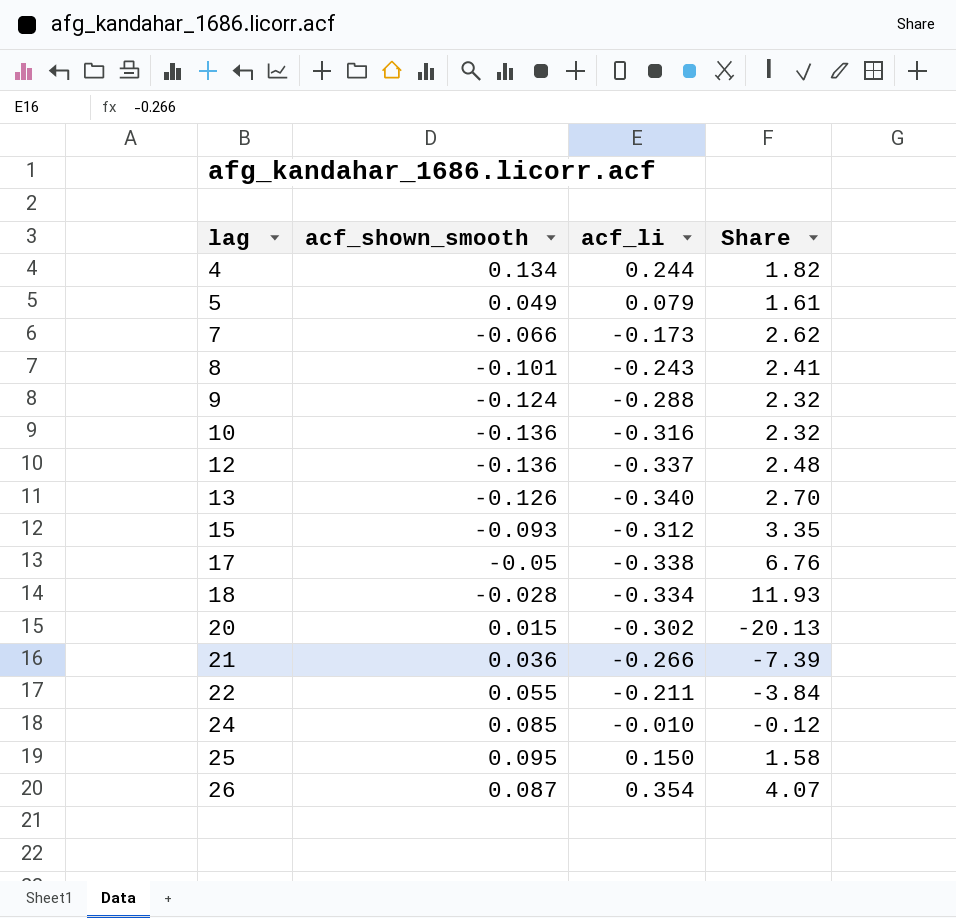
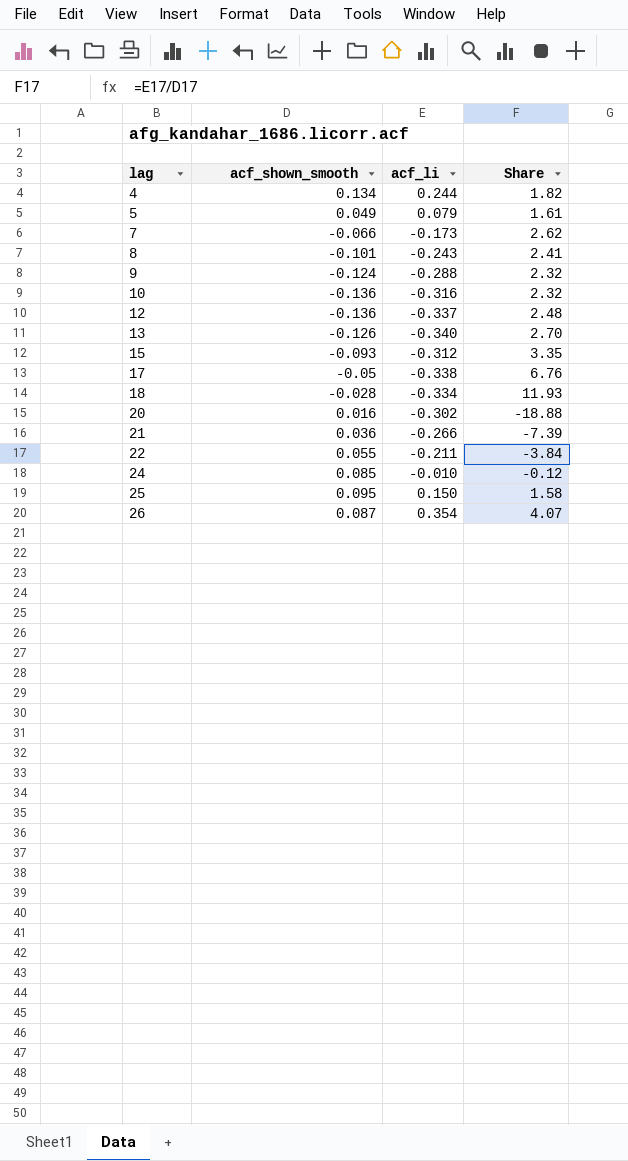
20 | acf_shown_smooth: 0.015 -> 0.016
20 | Share: -20.13 -> -18.88

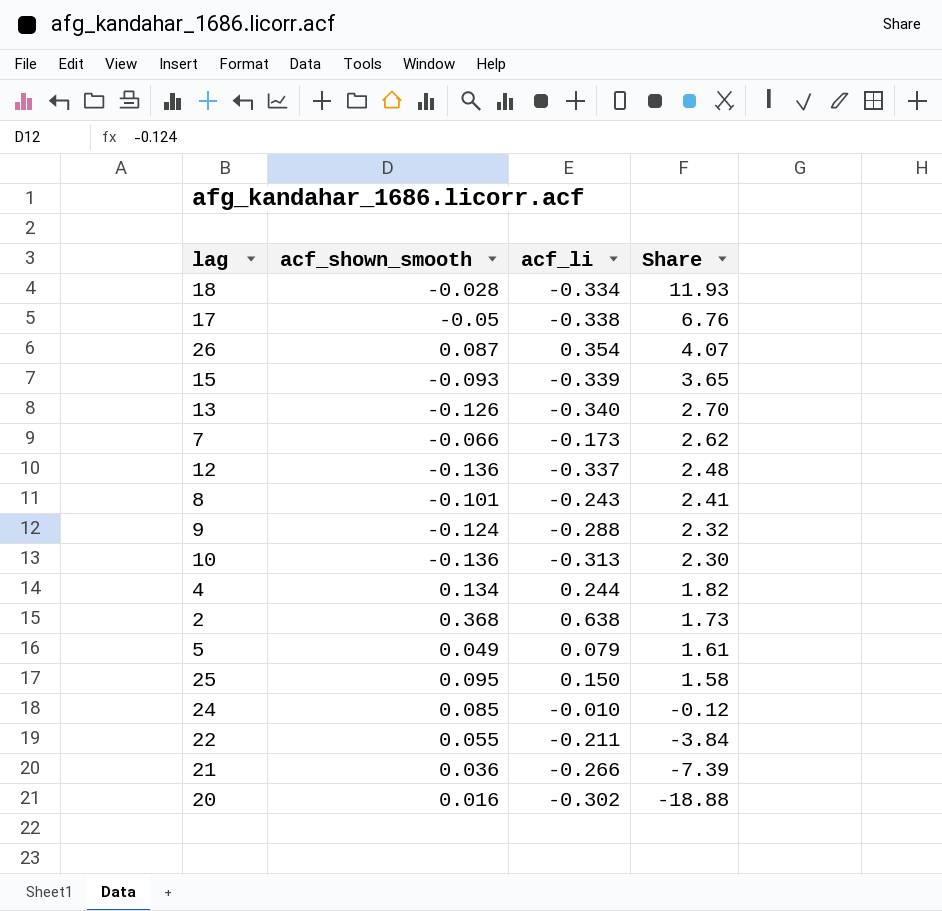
row order: lag ascending -> Share descending
15 | acf_li: -0.312 -> -0.339
15 | Share: 3.35 -> 3.65
10 | acf_li: -0.316 -> -0.313
10 | Share: 2.32 -> 2.30
row 2: none -> 0.368 | 0.638 | 1.73

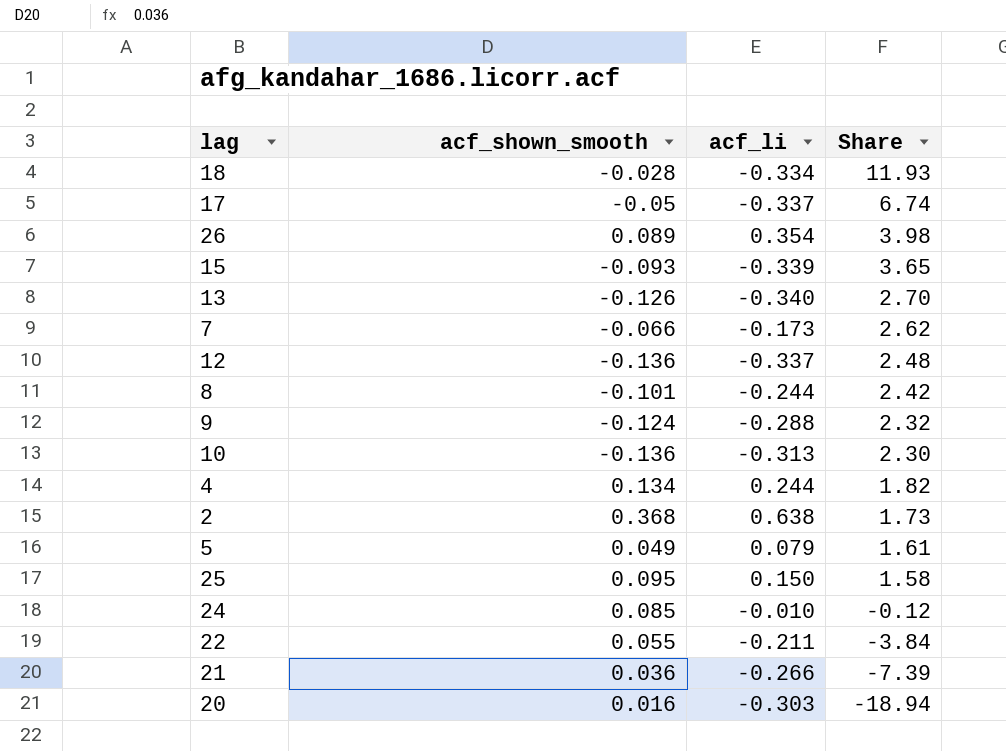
17 | acf_li: -0.338 -> -0.337
17 | Share: 6.76 -> 6.74
26 | acf_shown_smooth: 0.087 -> 0.089
26 | Share: 4.07 -> 3.98
8 | acf_li: -0.243 -> -0.244
8 | Share: 2.41 -> 2.42
20 | acf_li: -0.302 -> -0.303
20 | Share: -18.88 -> -18.94

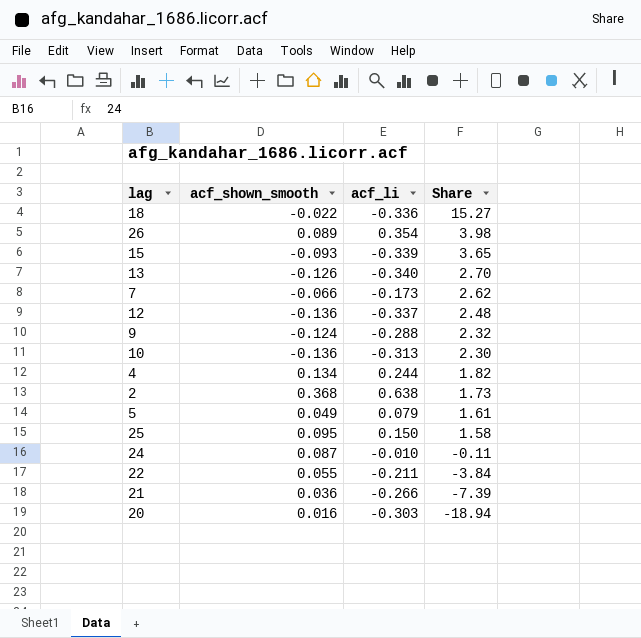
row 17: -0.05 | -0.337 | 6.74 -> none
row 8: -0.101 | -0.244 | 2.42 -> none
18 | acf_shown_smooth: -0.028 -> -0.022
18 | acf_li: -0.334 -> -0.336
18 | Share: 11.93 -> 15.27
24 | acf_shown_smooth: 0.085 -> 0.087
24 | Share: -0.12 -> -0.11

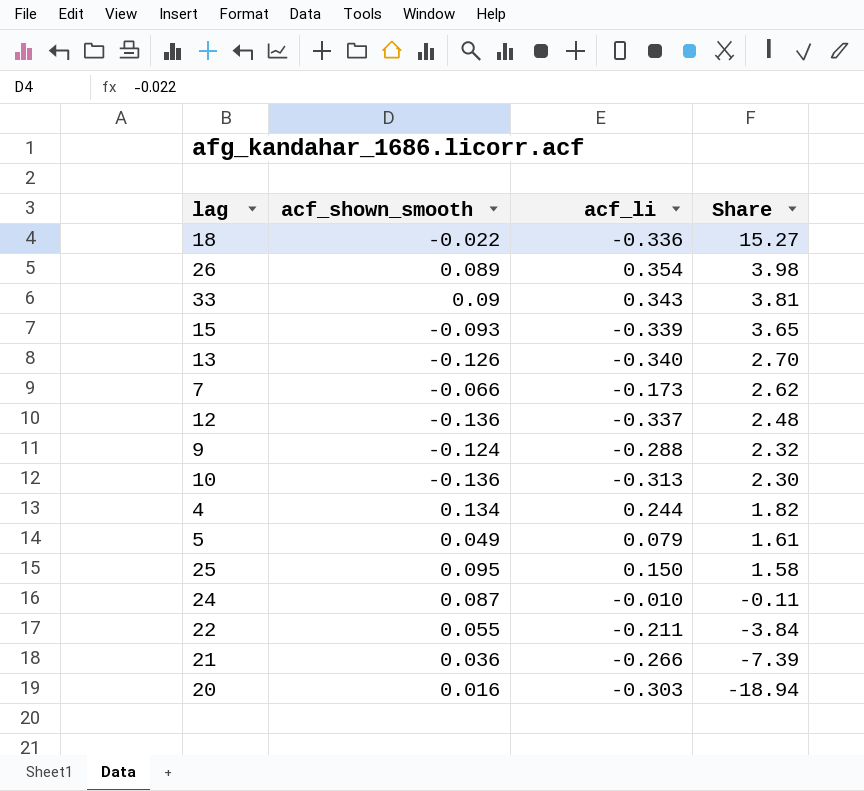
row 2: 0.368 | 0.638 | 1.73 -> none
row 33: none -> 0.09 | 0.343 | 3.81

